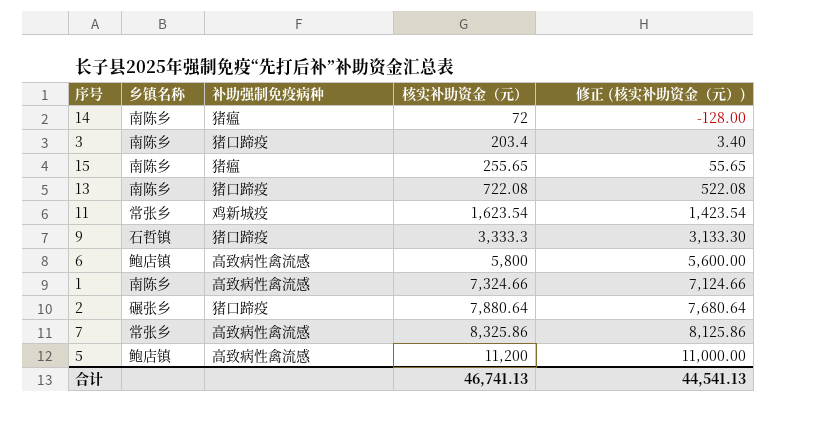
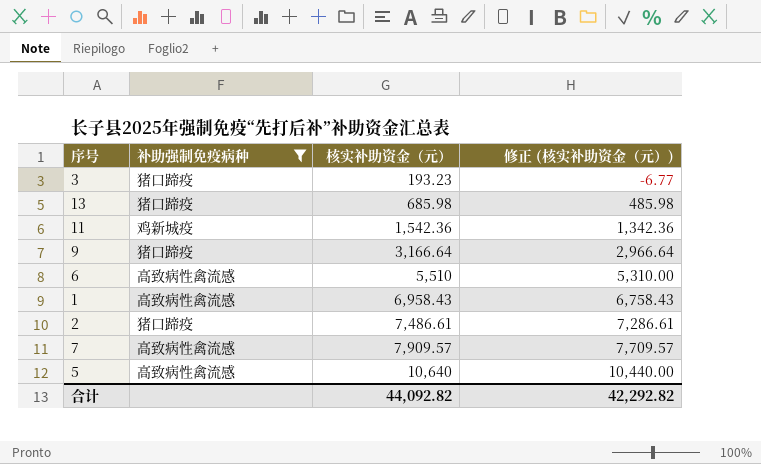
filter: none -> 补助强制免疫病种 != 猪瘟
column 乡镇名称 | position: 2 -> none
3 | 核实补助资金（元）: 203.4 -> 193.23
3 | 修正 (核实补助资金（元）): 3.40 -> -6.77
13 | 核实补助资金（元）: 722.08 -> 685.98
13 | 修正 (核实补助资金（元）): 522.08 -> 485.98
11 | 核实补助资金（元）: 1,623.54 -> 1,542.36
11 | 修正 (核实补助资金（元）): 1,423.54 -> 1,342.36
9 | 核实补助资金（元）: 3,333.3 -> 3,166.64
9 | 修正 (核实补助资金（元）): 3,133.30 -> 2,966.64
6 | 核实补助资金（元）: 5,800 -> 5,510
6 | 修正 (核实补助资金（元）): 5,600.00 -> 5,310.00
1 | 核实补助资金（元）: 7,324.66 -> 6,958.43
1 | 修正 (核实补助资金（元）): 7,124.66 -> 6,758.43
2 | 核实补助资金（元）: 7,880.64 -> 7,486.61
2 | 修正 (核实补助资金（元）): 7,680.64 -> 7,286.61
7 | 核实补助资金（元）: 8,325.86 -> 7,909.57
7 | 修正 (核实补助资金（元）): 8,125.86 -> 7,709.57
5 | 核实补助资金（元）: 11,200 -> 10,640
5 | 修正 (核实补助资金（元）): 11,000.00 -> 10,440.00
合计 | 核实补助资金（元）: 46,741.13 -> 44,092.82
合计 | 修正 (核实补助资金（元）): 44,541.13 -> 42,292.82

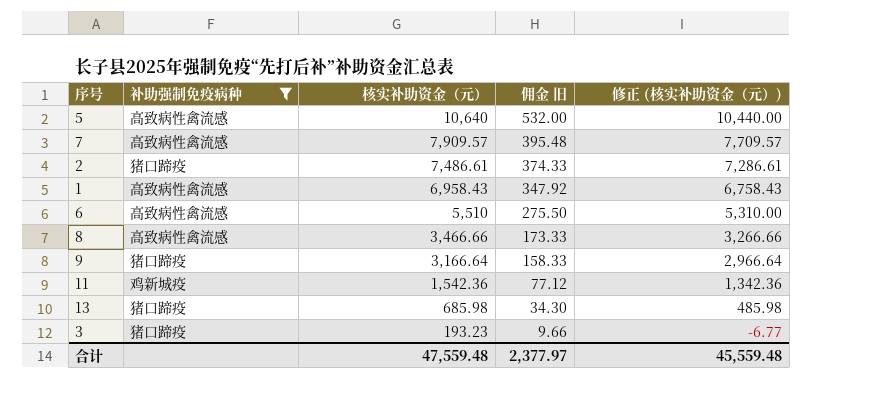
row order: 核实补助资金（元） ascending -> 核实补助资金（元） descending
column 佣金 旧 | formula: none -> [核实补助资金（元）] * 0.05
row 8: none -> 高致病性禽流感 | 3,466.66 | 173.33 | 3,266.66
合计 | 核实补助资金（元）: 44,092.82 -> 47,559.48
合计 | 修正 (核实补助资金（元）): 42,292.82 -> 45,559.48

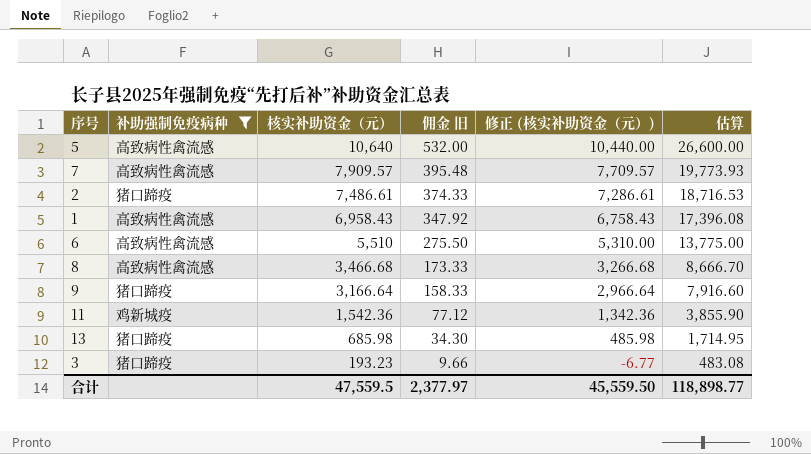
column 估算 | formula: none -> [核实补助资金（元）] * 2.5
8 | 核实补助资金（元）: 3,466.66 -> 3,466.68
8 | 修正 (核实补助资金（元）): 3,266.66 -> 3,266.68
合计 | 核实补助资金（元）: 47,559.48 -> 47,559.5
合计 | 修正 (核实补助资金（元）): 45,559.48 -> 45,559.50

